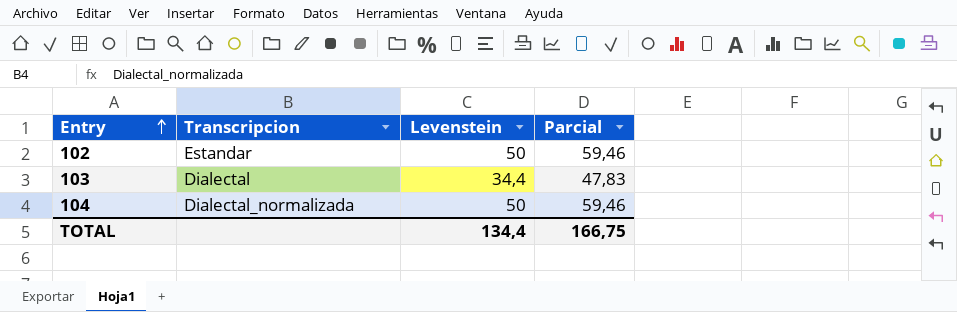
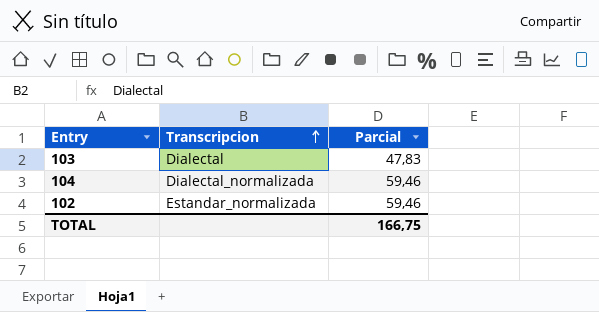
row order: Entry ascending -> Transcripcion ascending
column Levenstein | position: 3 -> none
102 | Transcripcion: Estandar -> Estandar_normalizada

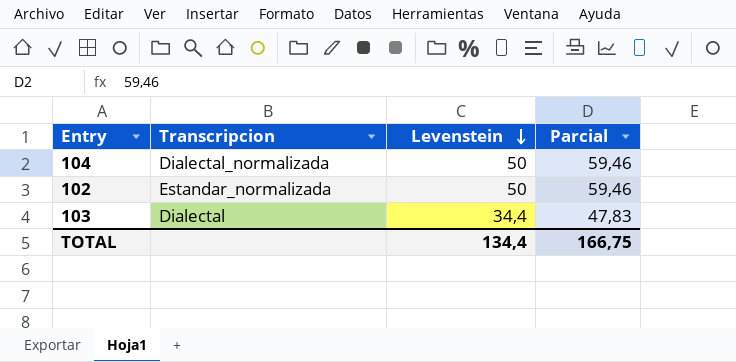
row order: Transcripcion ascending -> Levenstein descending
column Levenstein | position: none -> 3

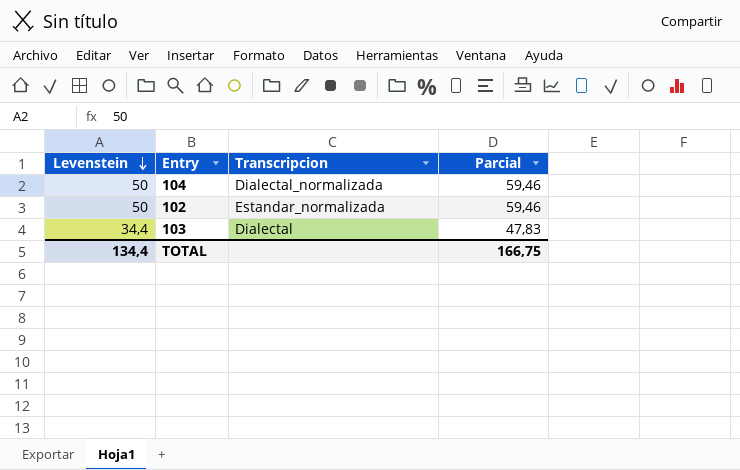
column Levenstein | position: 3 -> 1

